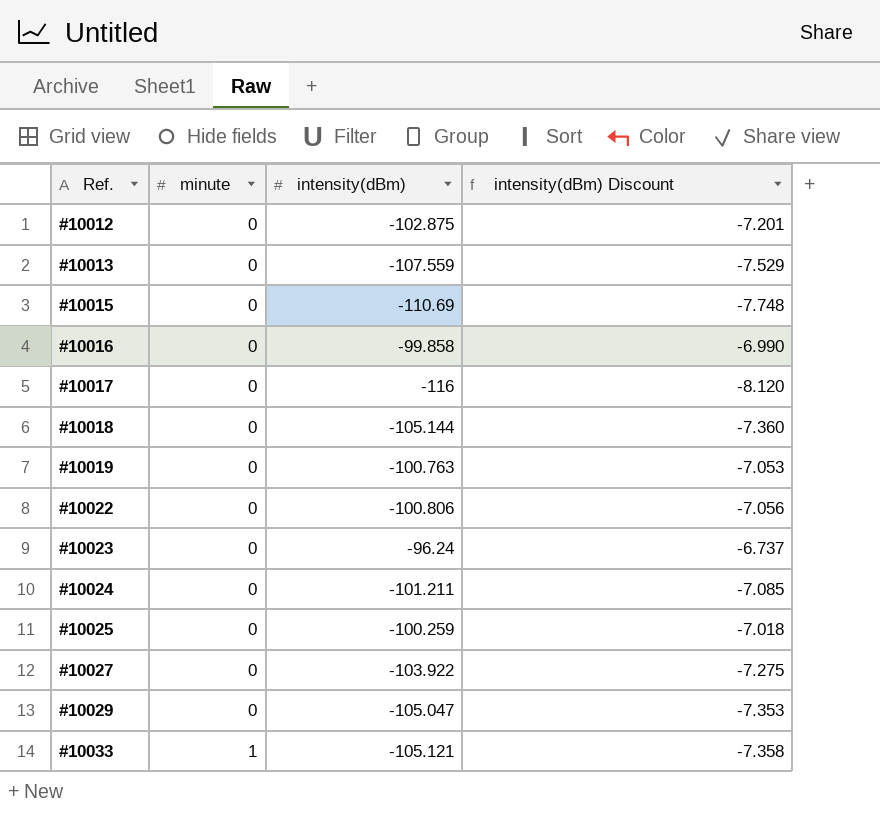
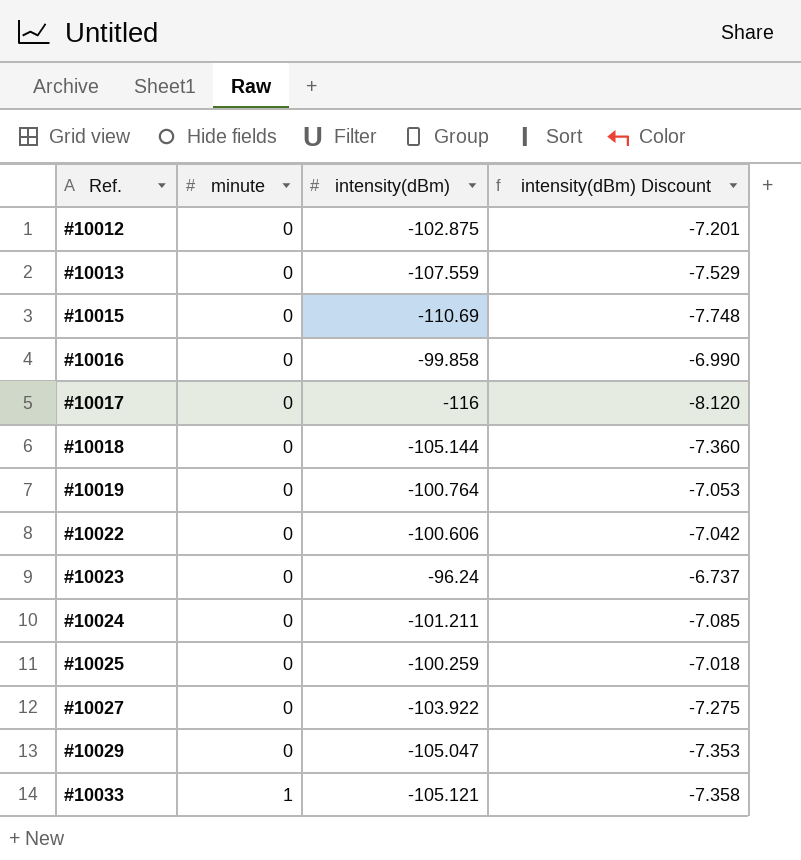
#10019 | intensity(dBm): -100.763 -> -100.764
#10022 | intensity(dBm): -100.806 -> -100.606
#10022 | intensity(dBm) Discount: -7.056 -> -7.042

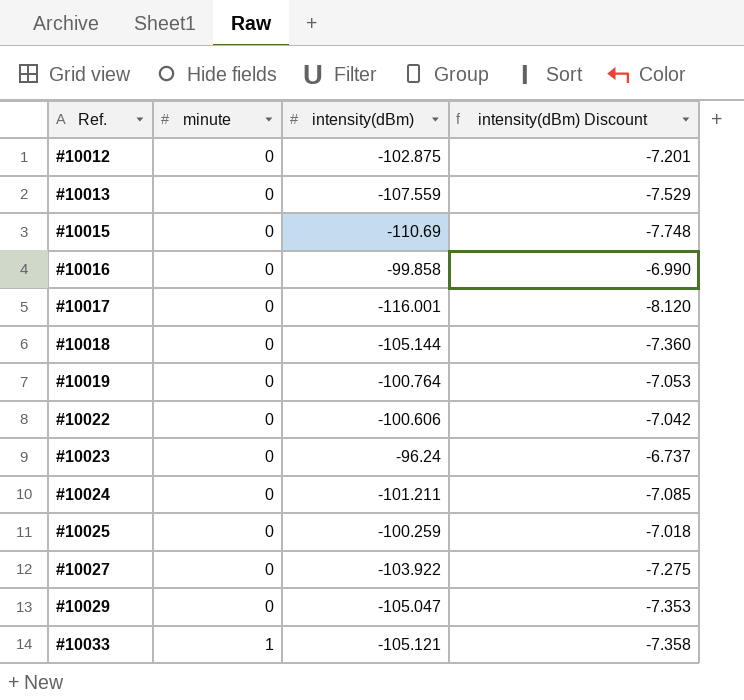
#10017 | intensity(dBm): -116 -> -116.001

